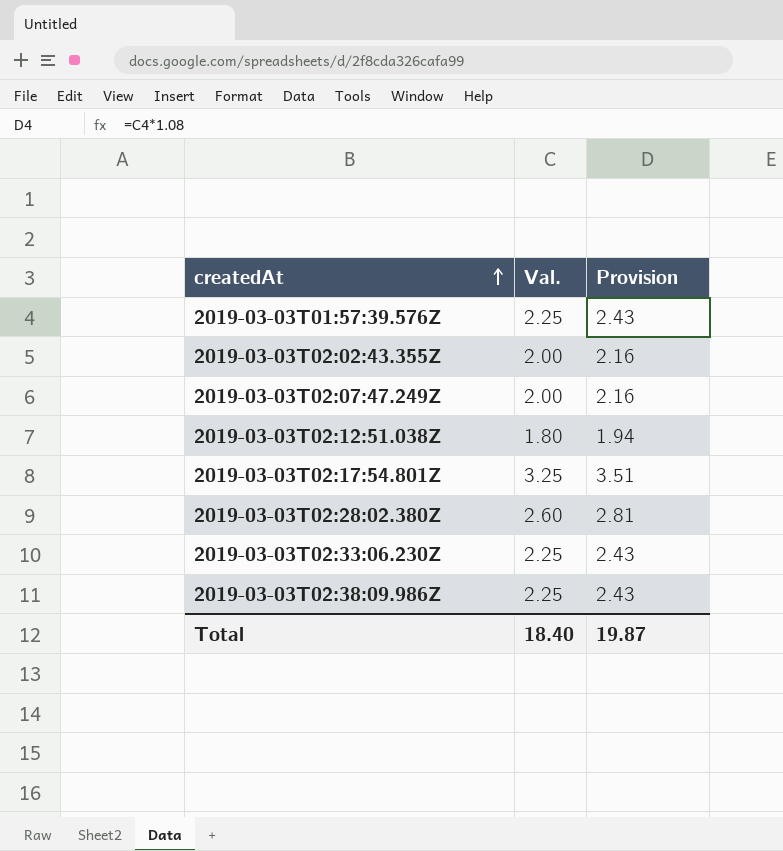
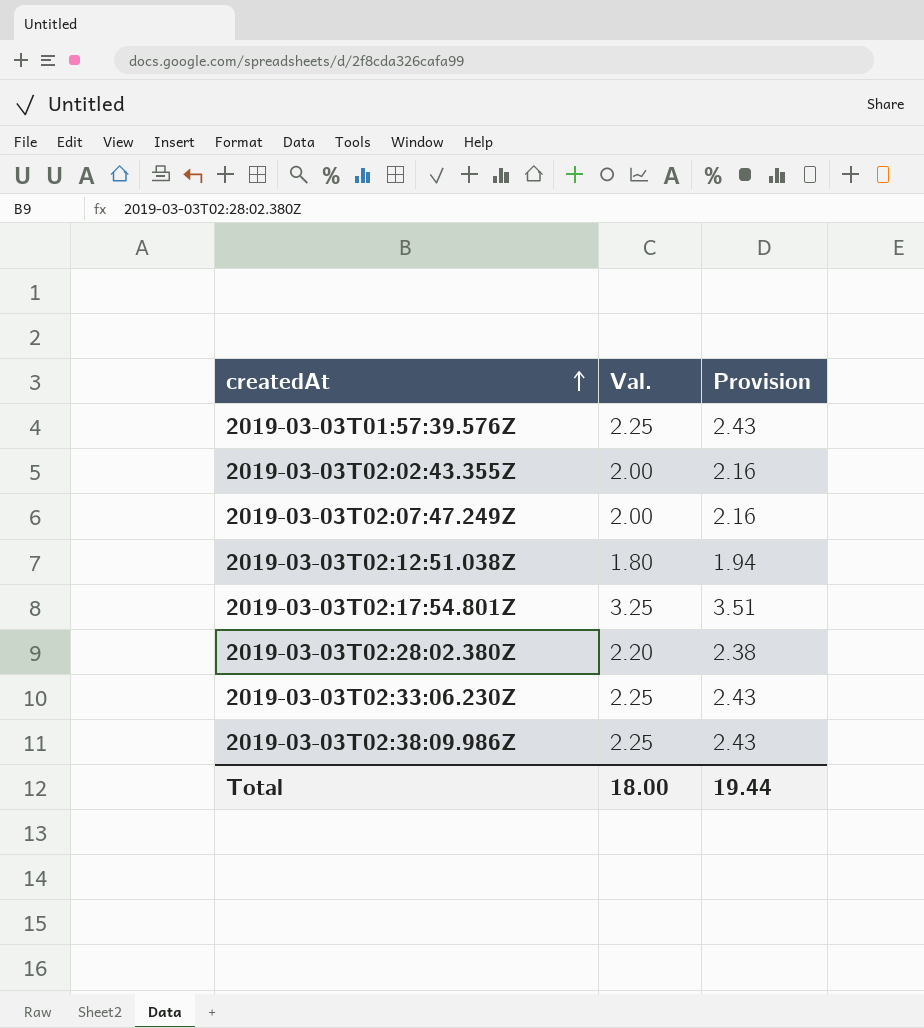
2019-03-03T02:28:02.380Z | Val.: 2.60 -> 2.20
2019-03-03T02:28:02.380Z | Provision: 2.81 -> 2.38
Total | Val.: 18.40 -> 18.00
Total | Provision: 19.87 -> 19.44

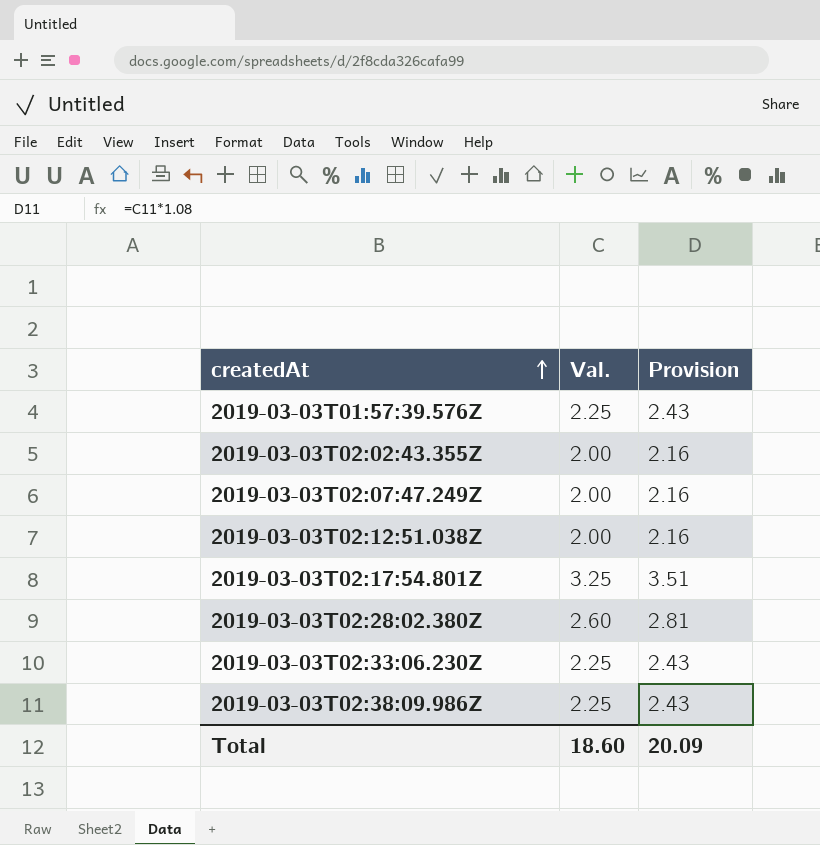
2019-03-03T02:12:51.038Z | Val.: 1.80 -> 2.00
2019-03-03T02:12:51.038Z | Provision: 1.94 -> 2.16
2019-03-03T02:28:02.380Z | Val.: 2.20 -> 2.60
2019-03-03T02:28:02.380Z | Provision: 2.38 -> 2.81
Total | Val.: 18.00 -> 18.60
Total | Provision: 19.44 -> 20.09

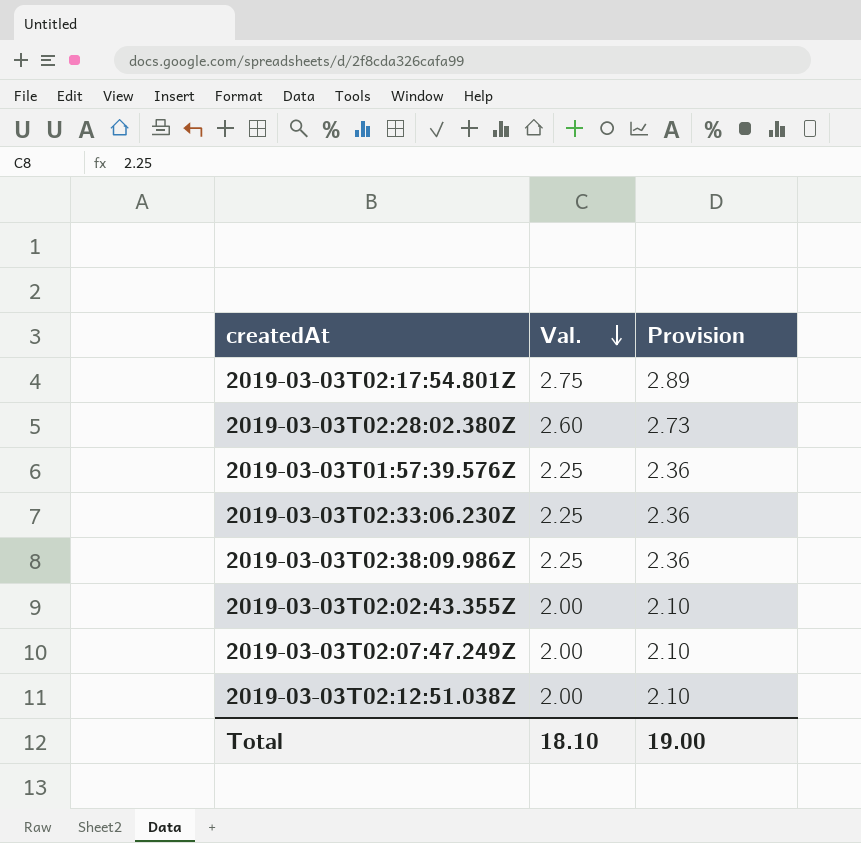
row order: createdAt ascending -> Val. descending
column Provision | formula: [Val.] * 1.08 -> [Val.] * 1.05
2019-03-03T02:17:54.801Z | Val.: 3.25 -> 2.75
Total | Val.: 18.60 -> 18.10
Total | Provision: 20.09 -> 19.00

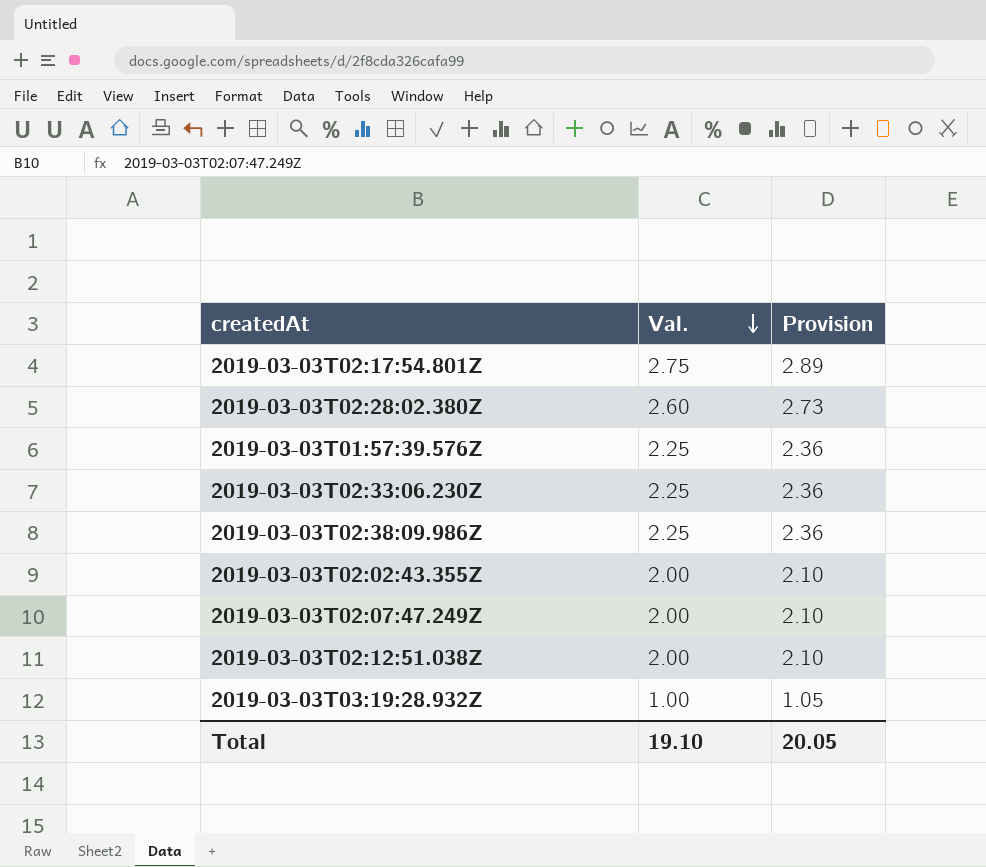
row 2019-03-03T03:19:28.932Z: none -> 1.00 | 1.05
Total | Val.: 18.10 -> 19.10
Total | Provision: 19.00 -> 20.05

